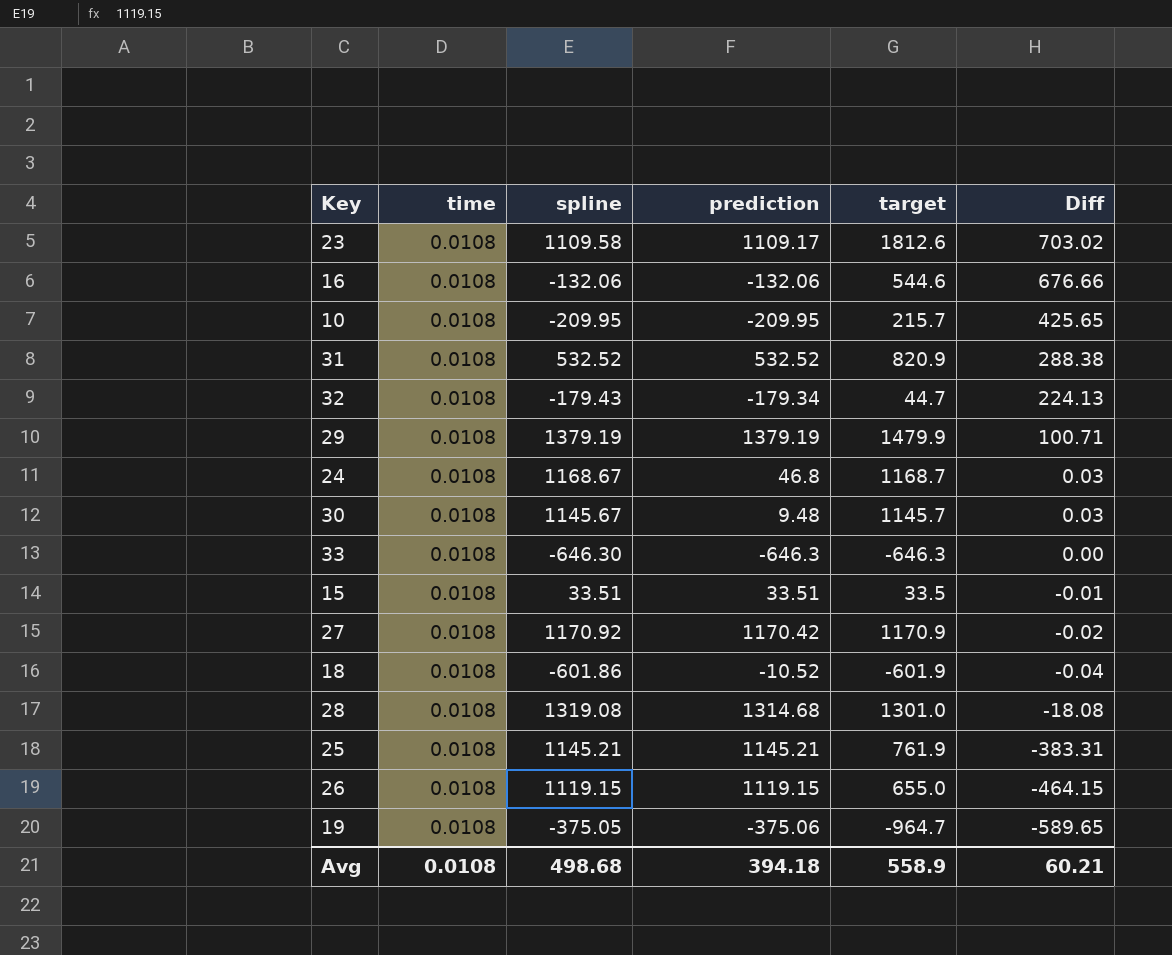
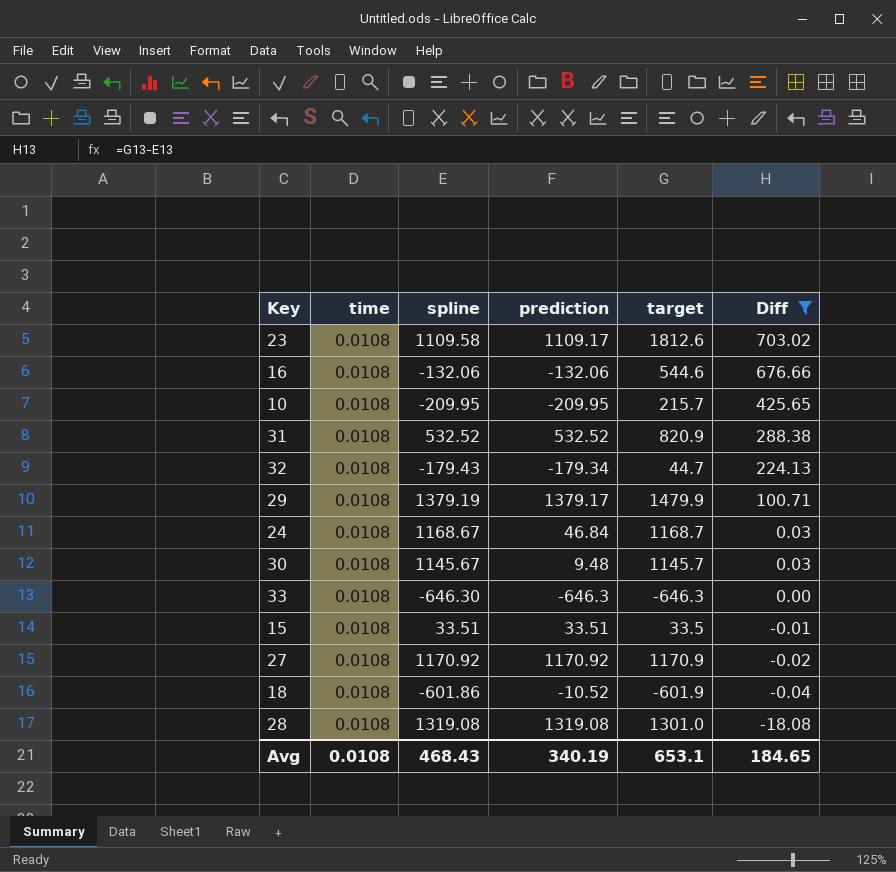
filter: none -> Diff >= -18.08
29 | prediction: 1379.19 -> 1379.17
24 | prediction: 46.8 -> 46.84
27 | prediction: 1170.42 -> 1170.92
28 | prediction: 1314.68 -> 1319.08
Avg | spline: 498.68 -> 468.43
Avg | prediction: 394.18 -> 340.19
Avg | target: 558.9 -> 653.1
Avg | Diff: 60.21 -> 184.65

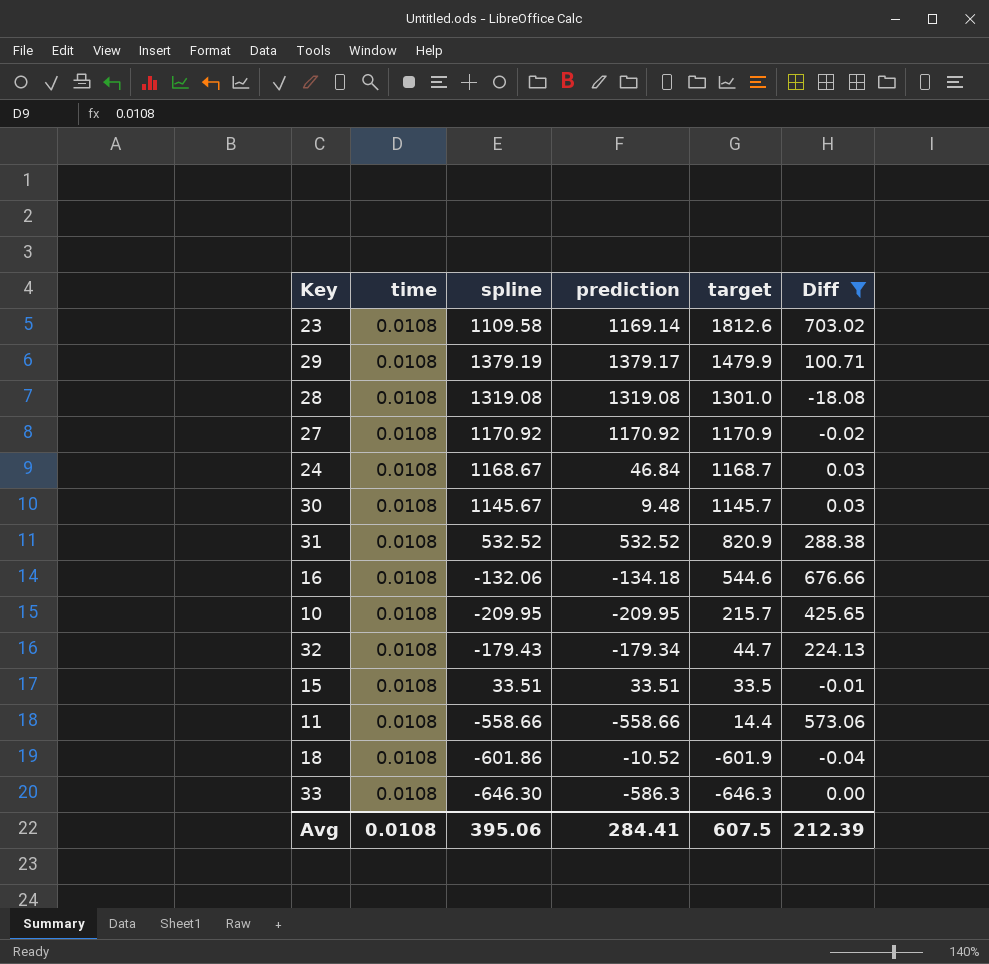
row order: Diff descending -> target descending
23 | prediction: 1109.17 -> 1169.14
16 | prediction: -132.06 -> -134.18
row 11: none -> 0.0108 | -558.66 | -558.66 | 14.4 | 573.06
33 | prediction: -646.3 -> -586.3
Avg | spline: 468.43 -> 395.06
Avg | prediction: 340.19 -> 284.41
Avg | target: 653.1 -> 607.5
Avg | Diff: 184.65 -> 212.39

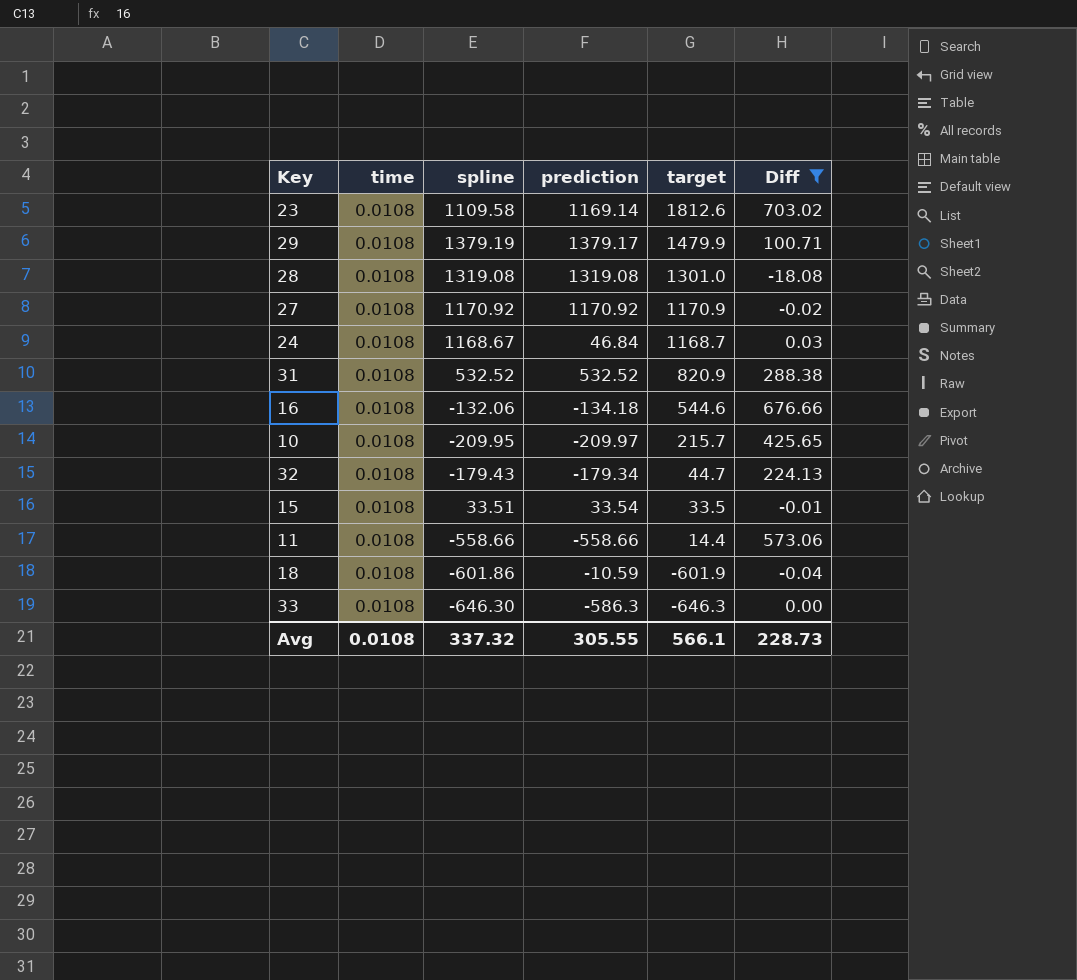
row 30: 0.0108 | 1145.67 | 9.48 | 1145.7 | 0.03 -> none
10 | prediction: -209.95 -> -209.97
15 | prediction: 33.51 -> 33.54
18 | prediction: -10.52 -> -10.59
Avg | spline: 395.06 -> 337.32
Avg | prediction: 284.41 -> 305.55
Avg | target: 607.5 -> 566.1
Avg | Diff: 212.39 -> 228.73

